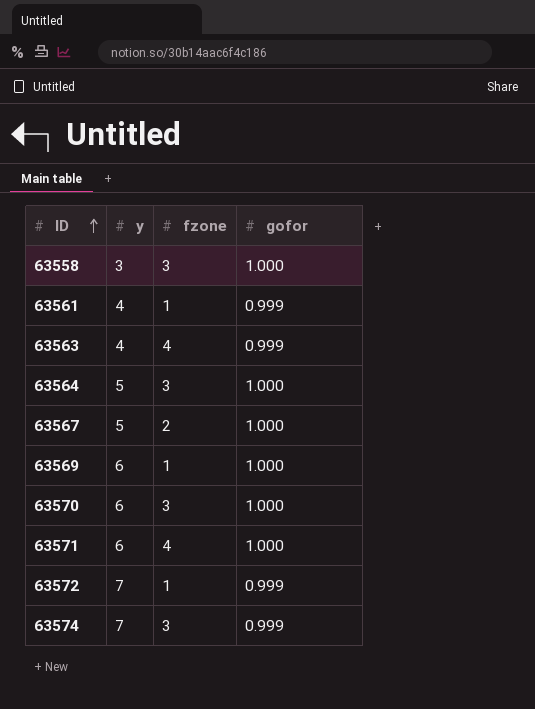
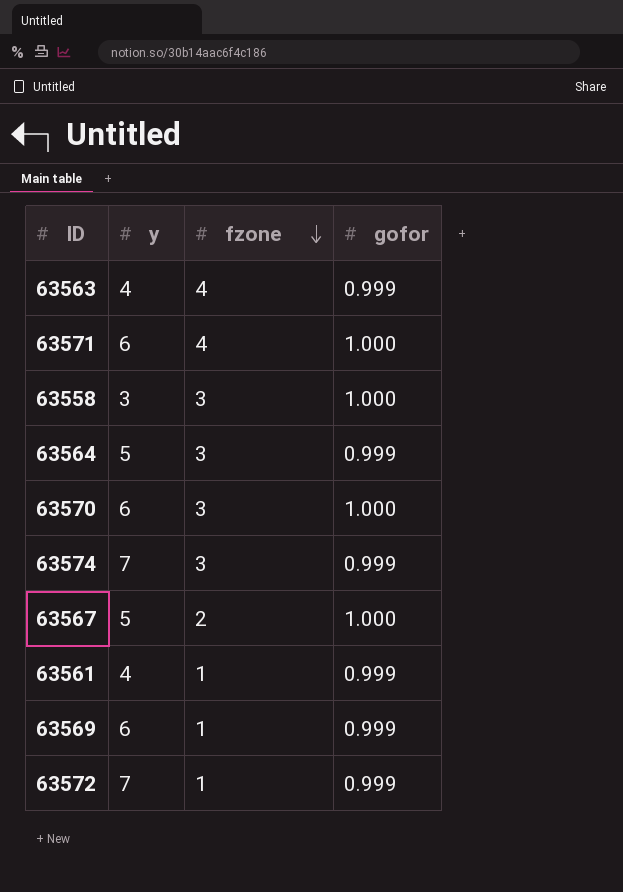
row order: ID ascending -> fzone descending
63564 | gofor: 1.000 -> 0.999
63569 | gofor: 1.000 -> 0.999

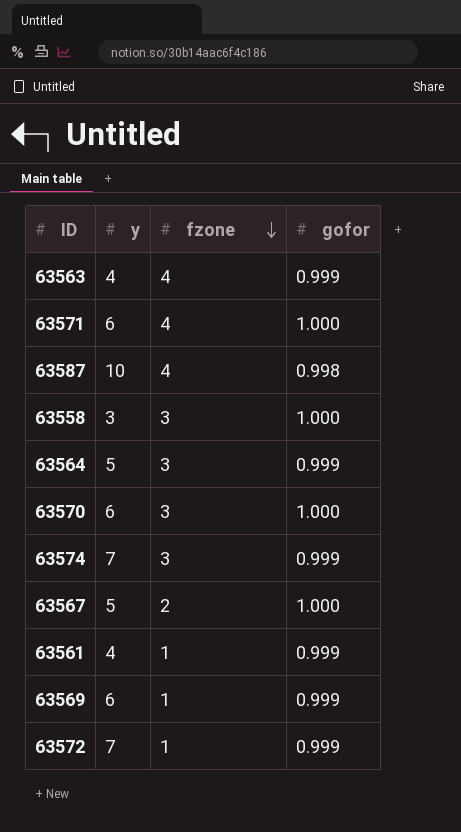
row 63587: none -> 10 | 4 | 0.998

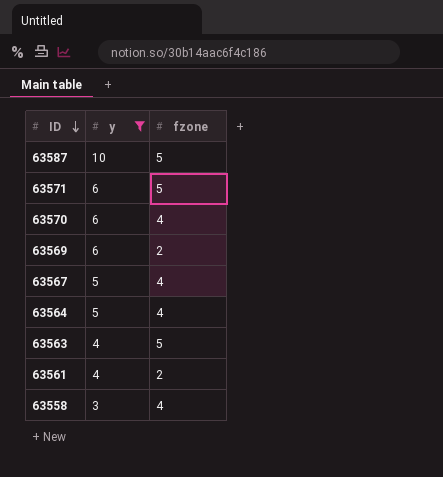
filter: none -> y != 7
row order: fzone descending -> ID descending
column gofor | position: 4 -> none
63587 | fzone: 4 -> 5
63571 | fzone: 4 -> 5
63570 | fzone: 3 -> 4
63569 | fzone: 1 -> 2
63567 | fzone: 2 -> 4
63564 | fzone: 3 -> 4
63563 | fzone: 4 -> 5
63561 | fzone: 1 -> 2
63558 | fzone: 3 -> 4

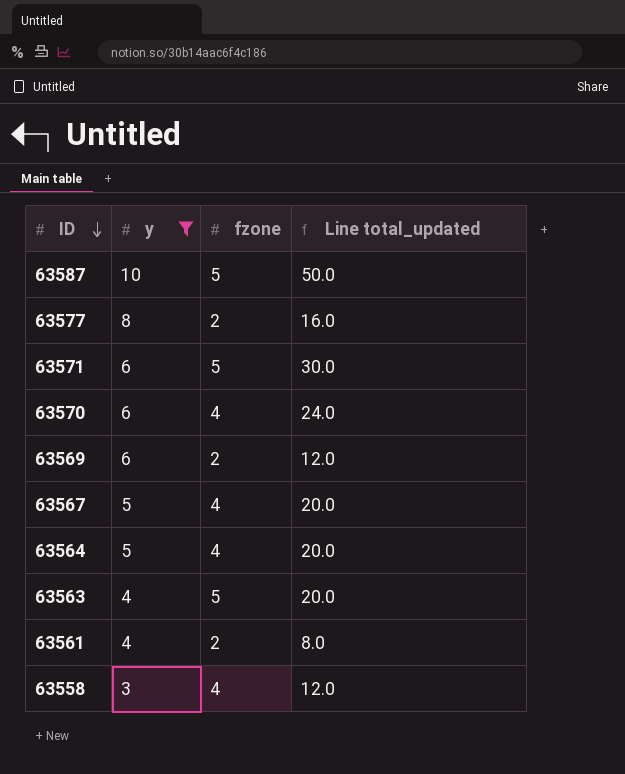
column Line total_updated | formula: none -> [y] * [fzone]
row 63577: none -> 8 | 2 | 16.0

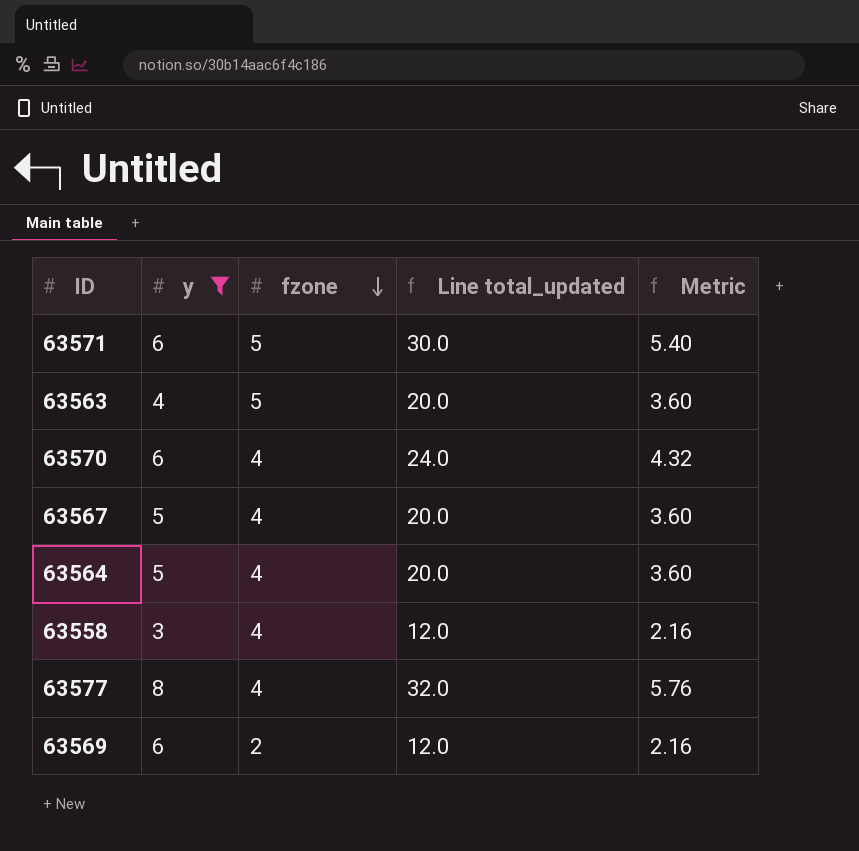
row order: ID descending -> fzone descending
column Metric | formula: none -> [Line total_updated] * 0.18
row 63587: 10 | 5 | 50.0 -> none
row 63561: 4 | 2 | 8.0 -> none
63577 | fzone: 2 -> 4
63577 | Line total_updated: 16.0 -> 32.0

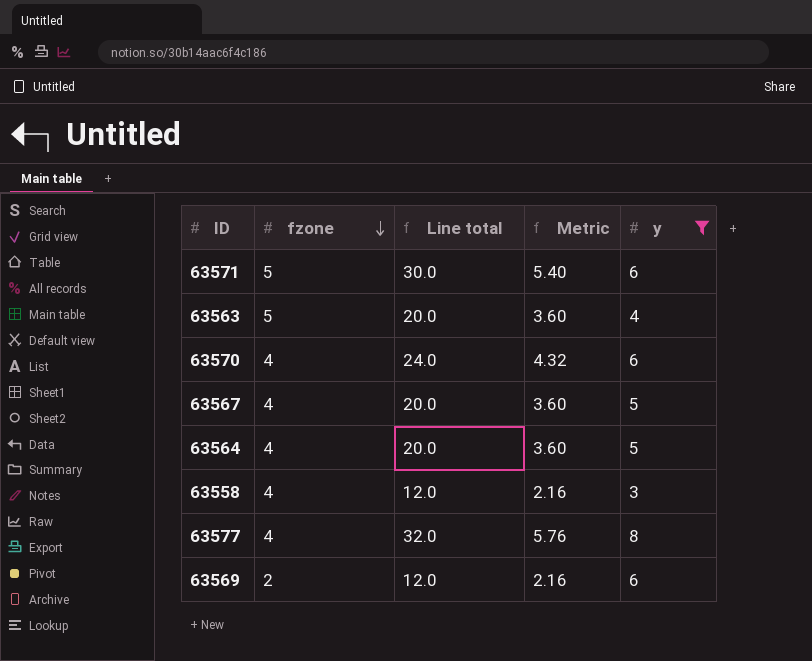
column name: Line total_updated -> Line total
column y | position: 2 -> 5

